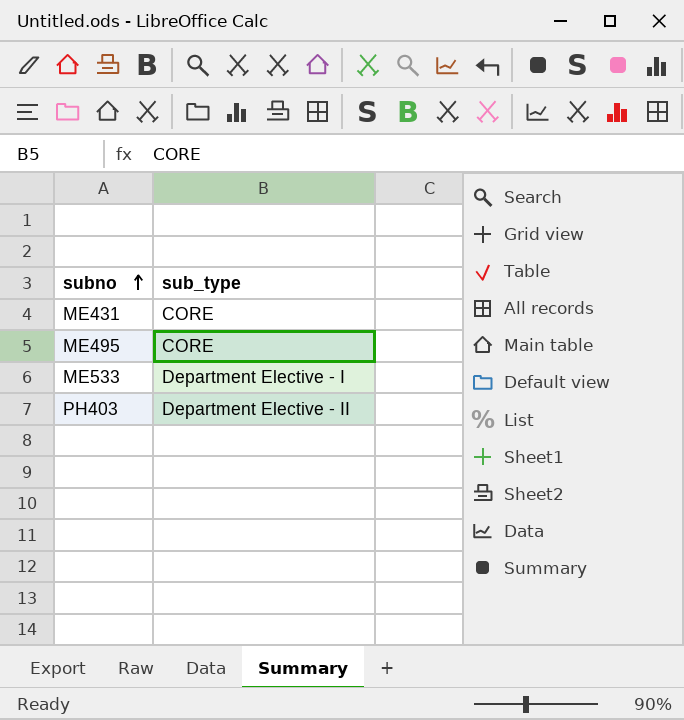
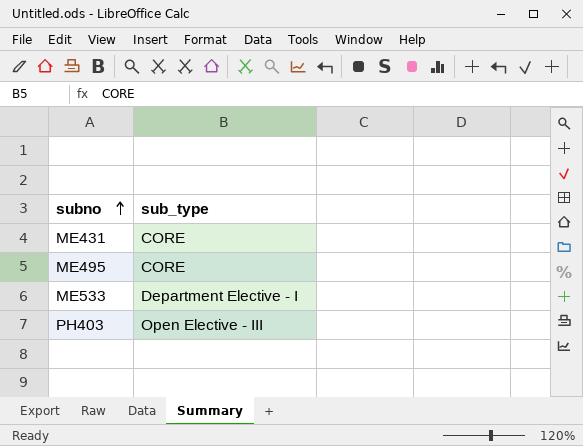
PH403 | sub_type: Department Elective - II -> Open Elective - III

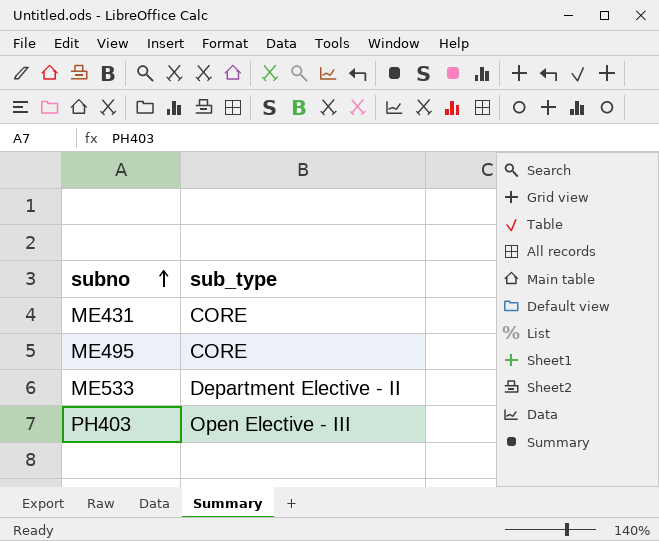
ME533 | sub_type: Department Elective - I -> Department Elective - II

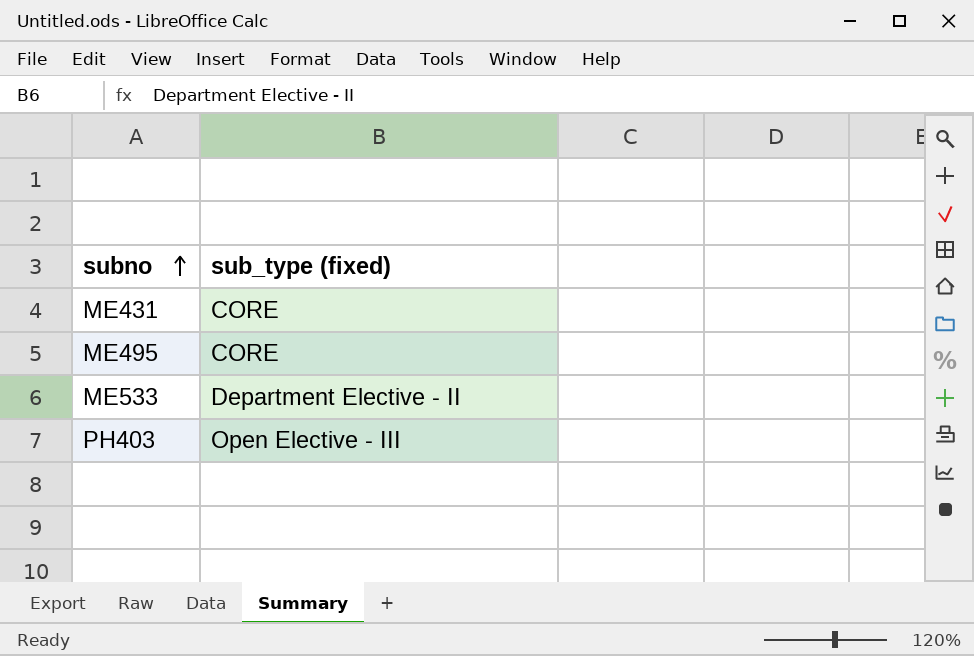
column name: sub_type -> sub_type (fixed)

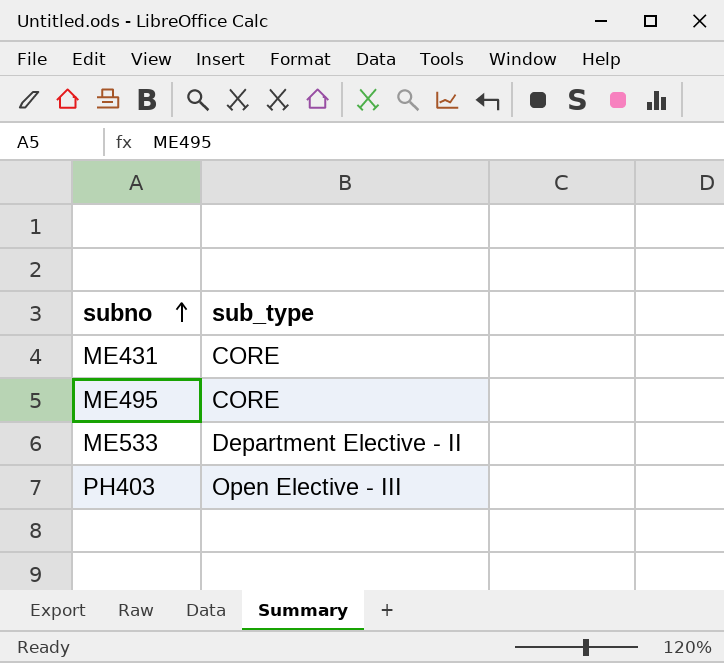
column name: sub_type (fixed) -> sub_type

